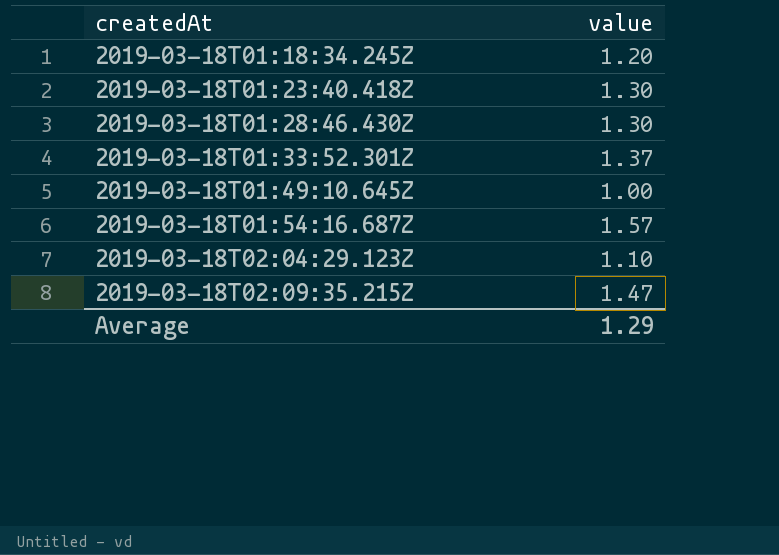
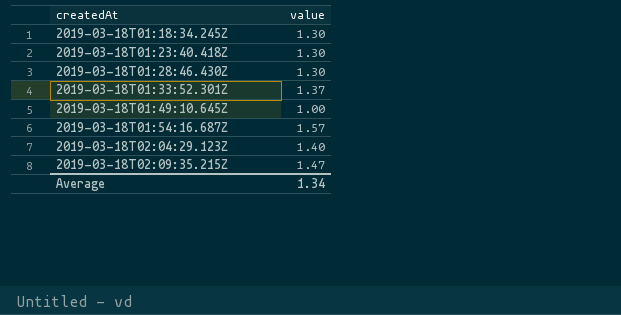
2019-03-18T01:18:34.245Z | value: 1.20 -> 1.30
2019-03-18T02:04:29.123Z | value: 1.10 -> 1.40
Average | value: 1.29 -> 1.34

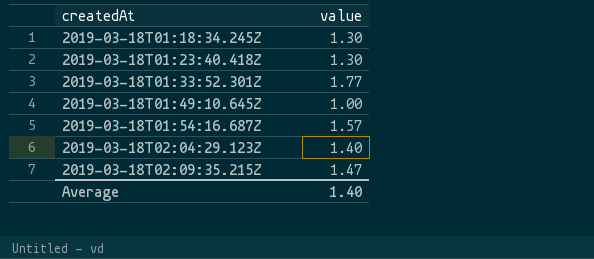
row 2019-03-18T01:28:46.430Z: 1.30 -> none
2019-03-18T01:33:52.301Z | value: 1.37 -> 1.77
Average | value: 1.34 -> 1.40

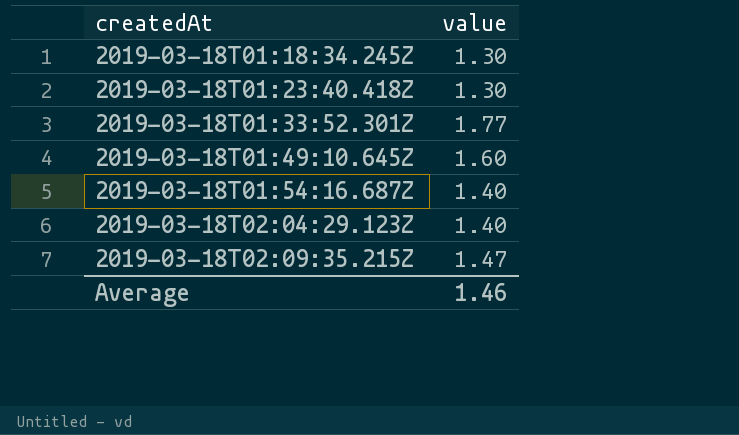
2019-03-18T01:49:10.645Z | value: 1.00 -> 1.60
2019-03-18T01:54:16.687Z | value: 1.57 -> 1.40
Average | value: 1.40 -> 1.46

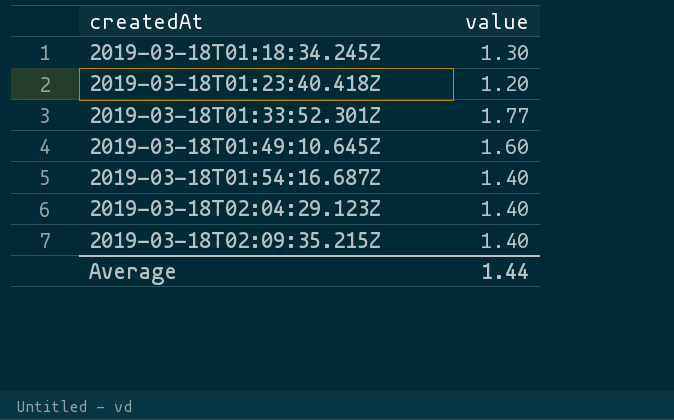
2019-03-18T01:23:40.418Z | value: 1.30 -> 1.20
2019-03-18T02:09:35.215Z | value: 1.47 -> 1.40
Average | value: 1.46 -> 1.44

